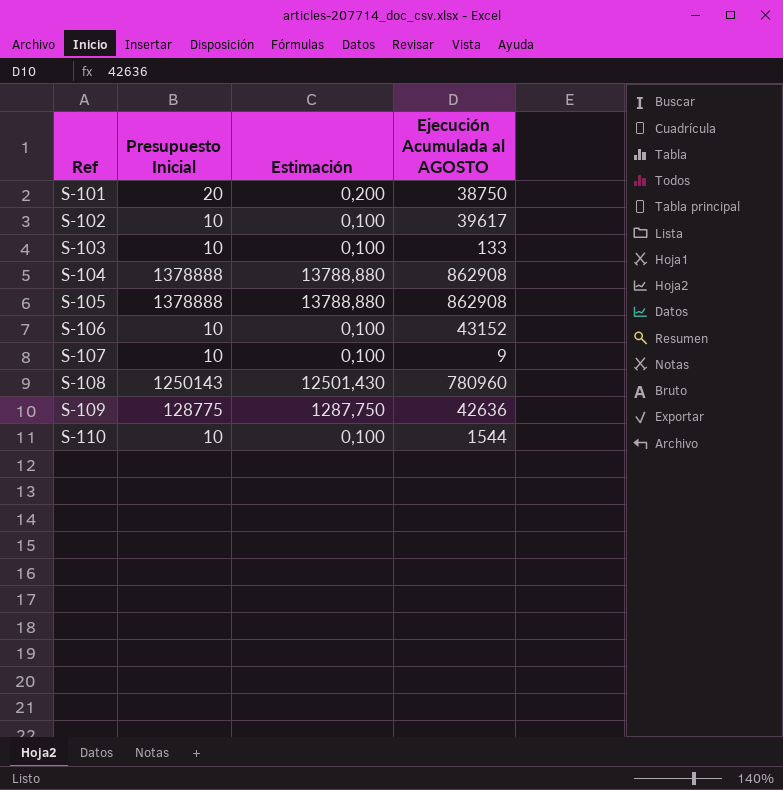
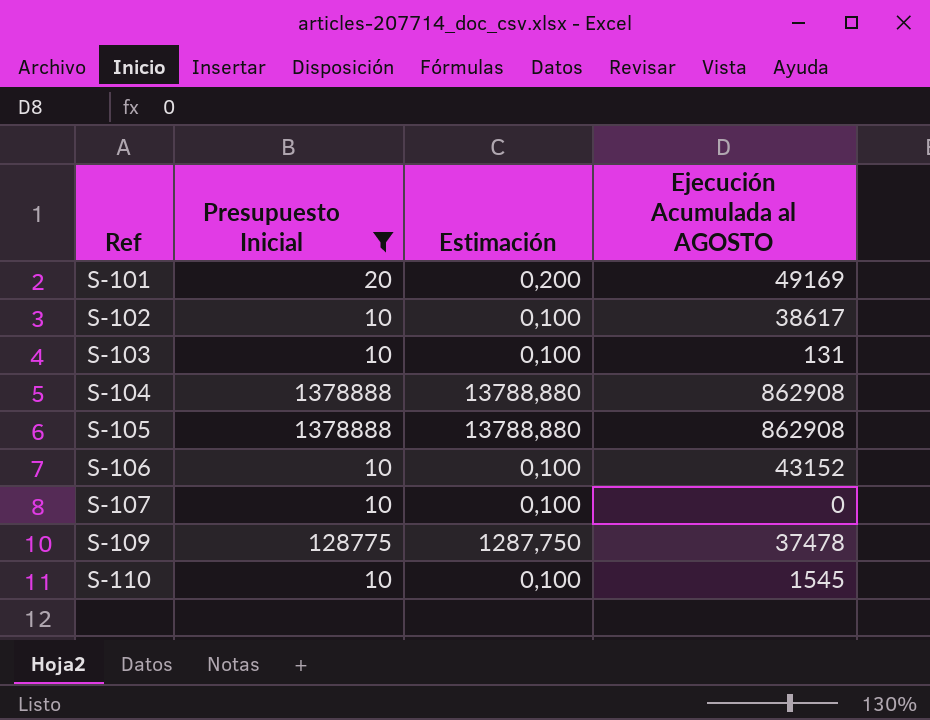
filter: none -> Presupuesto Inicial != 1250143
S-101 | Ejecución Acumulada al AGOSTO: 38750 -> 49169
S-102 | Ejecución Acumulada al AGOSTO: 39617 -> 38617
S-103 | Ejecución Acumulada al AGOSTO: 133 -> 131
S-107 | Ejecución Acumulada al AGOSTO: 9 -> 0
S-109 | Ejecución Acumulada al AGOSTO: 42636 -> 37478
S-110 | Ejecución Acumulada al AGOSTO: 1544 -> 1545

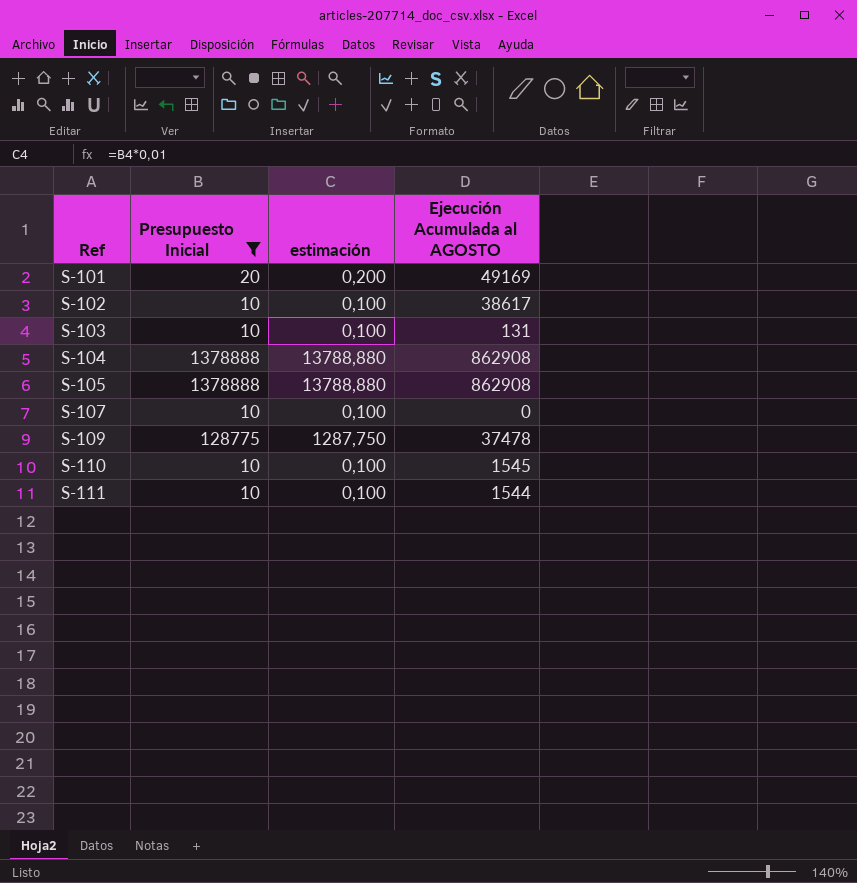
column name: Estimación -> estimación
row S-106: 10 | 0,100 | 43152 -> none
row S-111: none -> 10 | 0,100 | 1544

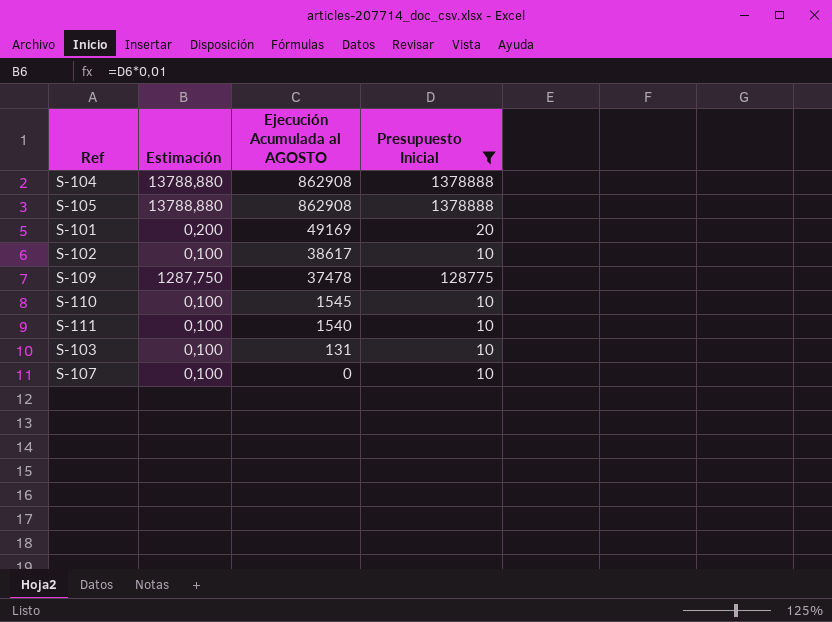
row order: Ref ascending -> Ejecución Acumulada al AGOSTO descending
column name: estimación -> Estimación
column Presupuesto Inicial | position: 2 -> 4
S-111 | Ejecución Acumulada al AGOSTO: 1544 -> 1540

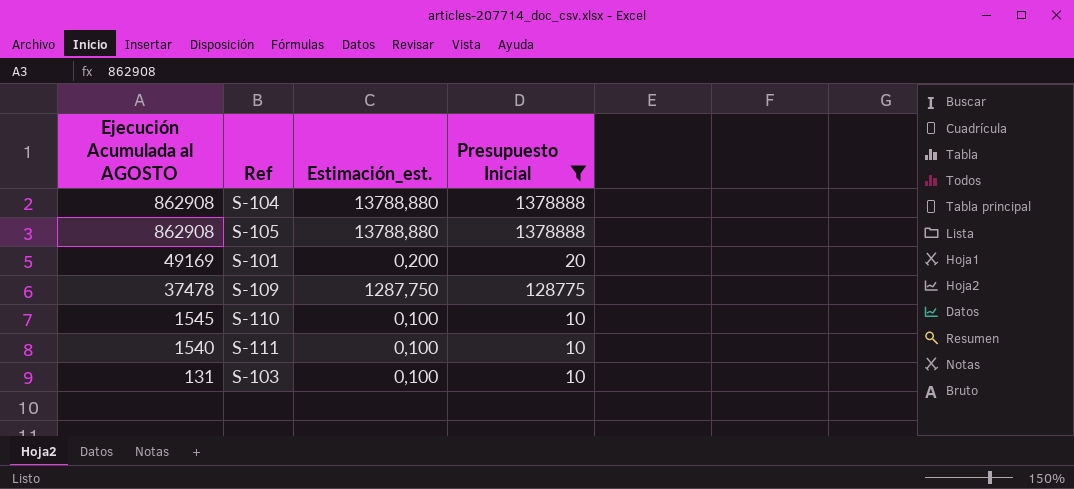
column Ejecución Acumulada al AGOSTO | position: 3 -> 1
column name: Estimación -> Estimación_est.
row S-102: 0,100 | 38617 | 10 -> none
row S-107: 0,100 | 0 | 10 -> none

